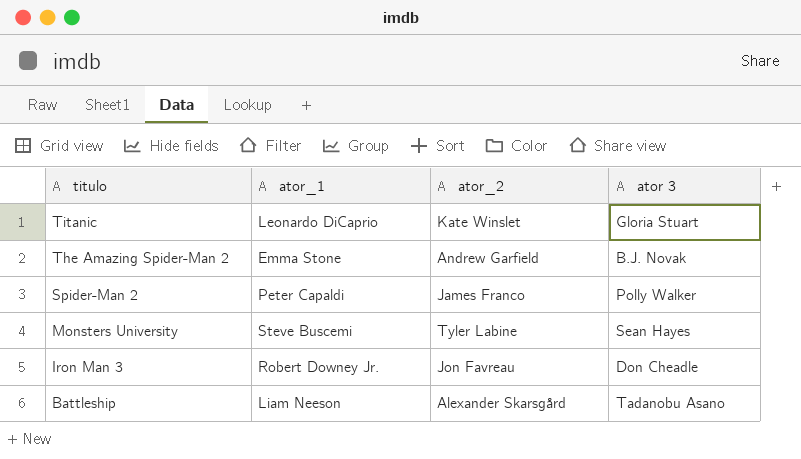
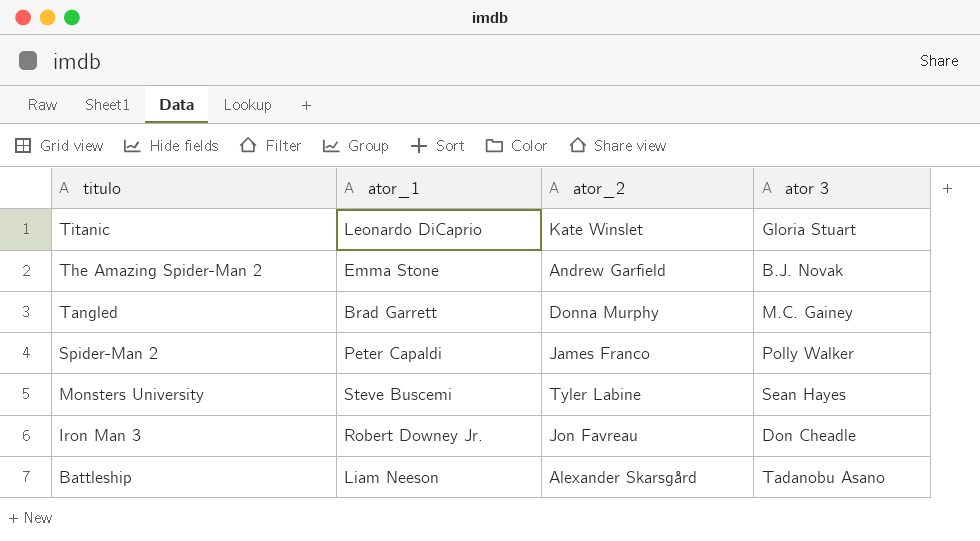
row Tangled: none -> Brad Garrett | Donna Murphy | M.C. Gainey

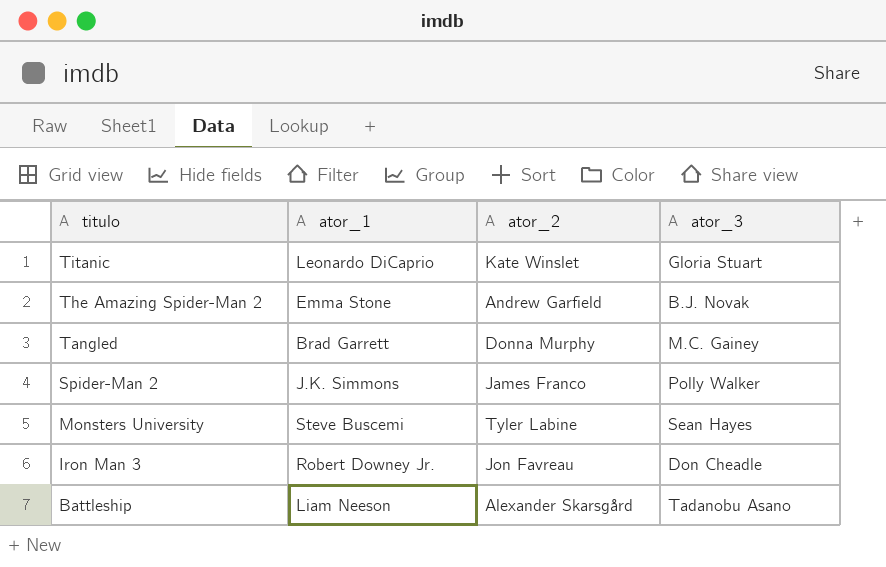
column name: ator 3 -> ator_3
Spider-Man 2 | ator_1: Peter Capaldi -> J.K. Simmons

